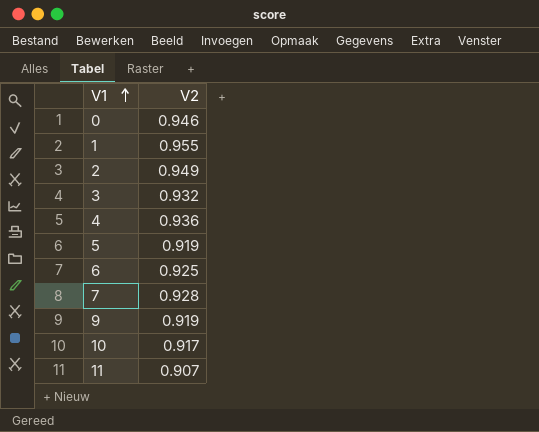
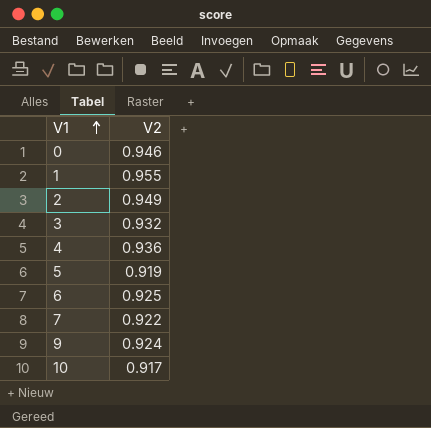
row 11: 0.907 -> none
7 | V2: 0.928 -> 0.922
9 | V2: 0.919 -> 0.924

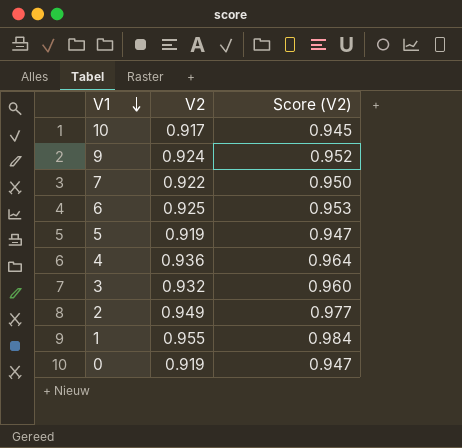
row order: V1 ascending -> V1 descending
column Score (V2) | formula: none -> [V2] * 1.03
0 | V2: 0.946 -> 0.919

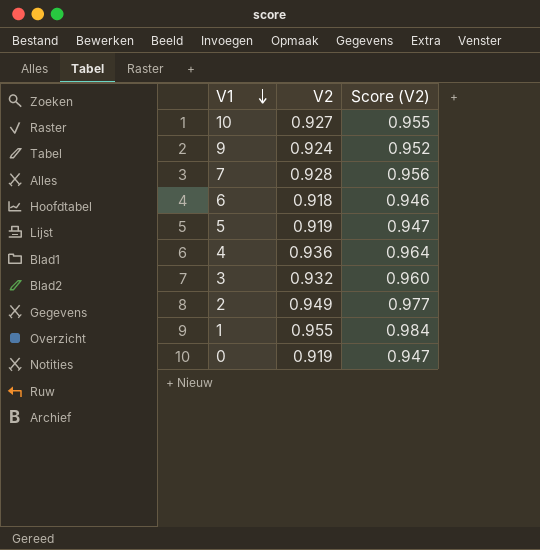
10 | V2: 0.917 -> 0.927
10 | Score (V2): 0.945 -> 0.955
7 | V2: 0.922 -> 0.928
7 | Score (V2): 0.950 -> 0.956
6 | V2: 0.925 -> 0.918
6 | Score (V2): 0.953 -> 0.946

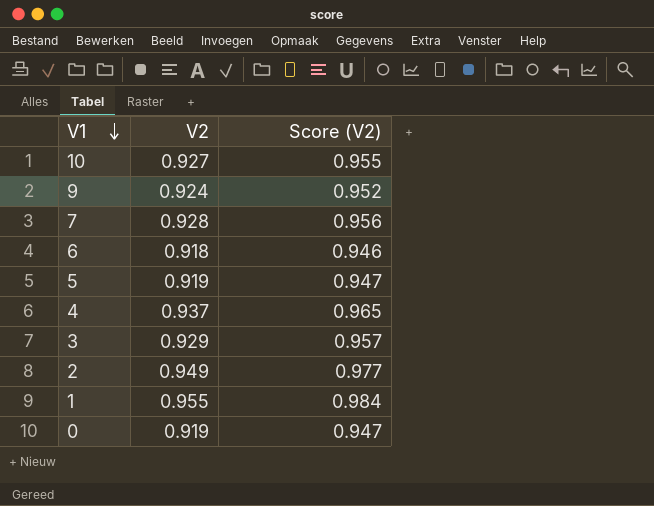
4 | V2: 0.936 -> 0.937
4 | Score (V2): 0.964 -> 0.965
3 | V2: 0.932 -> 0.929
3 | Score (V2): 0.960 -> 0.957

